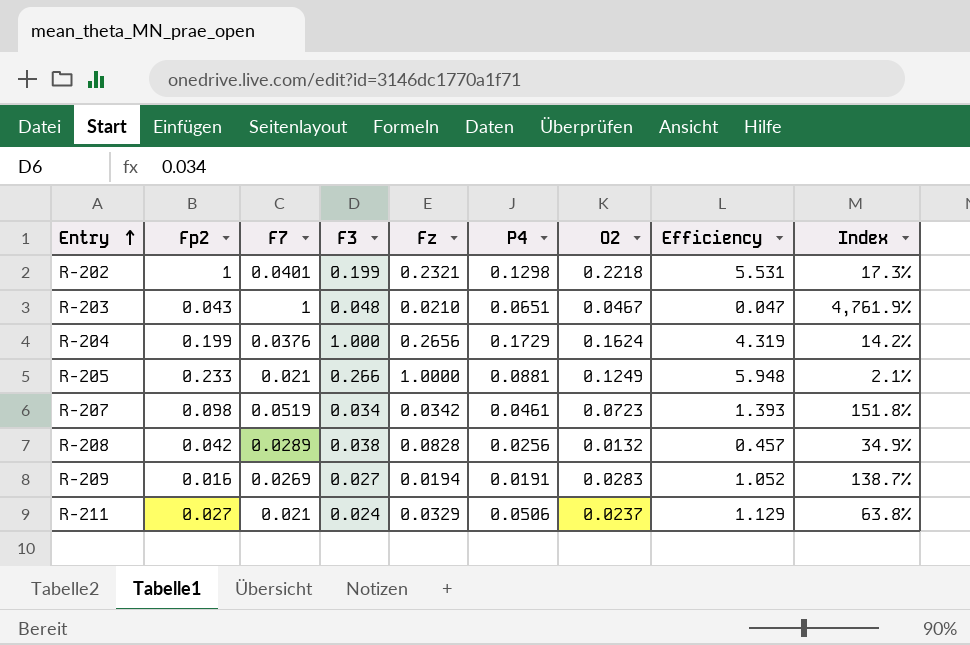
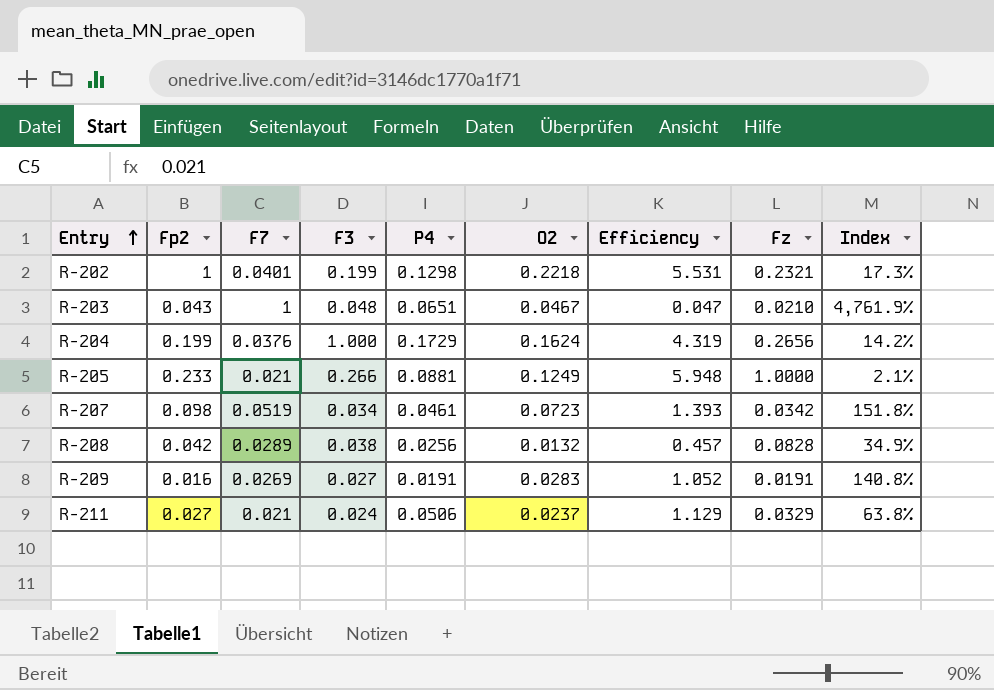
column Fz | position: 5 -> 8
R-209 | Fz: 0.0194 -> 0.0191
R-209 | Index: 138.7% -> 140.8%

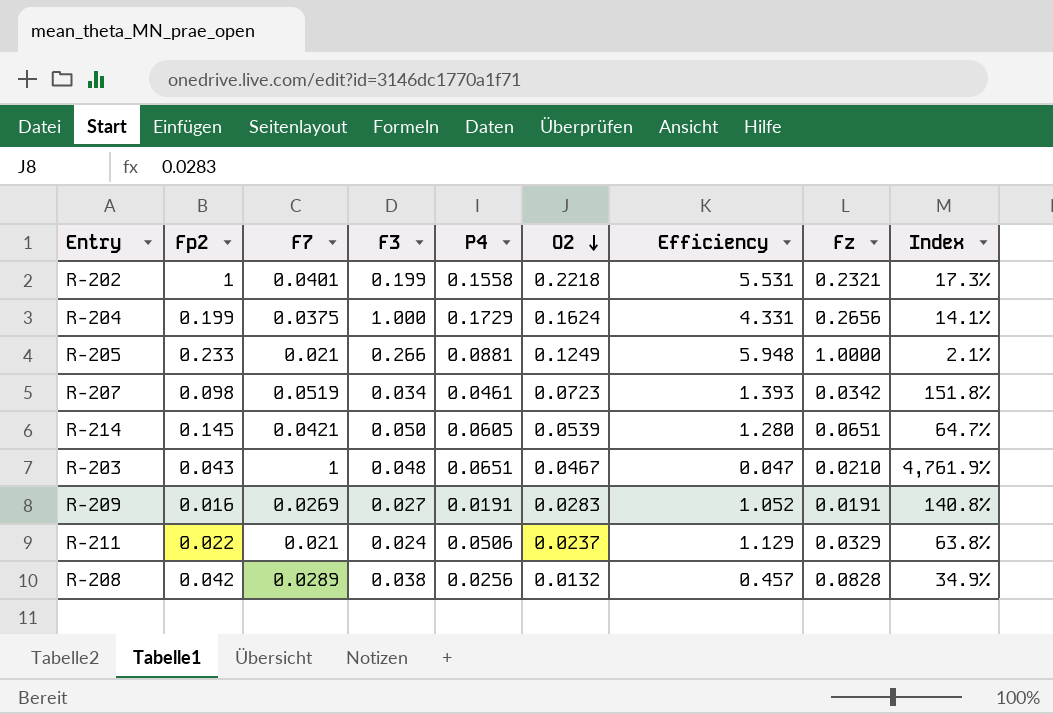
row order: Entry ascending -> O2 descending
R-202 | P4: 0.1298 -> 0.1558
R-204 | F7: 0.0376 -> 0.0375
R-204 | Efficiency: 4.319 -> 4.331
R-204 | Index: 14.2% -> 14.1%
row R-214: none -> 0.145 | 0.0421 | 0.050 | 0.0605 | 0.0539 | 1.280 | 0.0651 | 64.7%
R-211 | Fp2: 0.027 -> 0.022

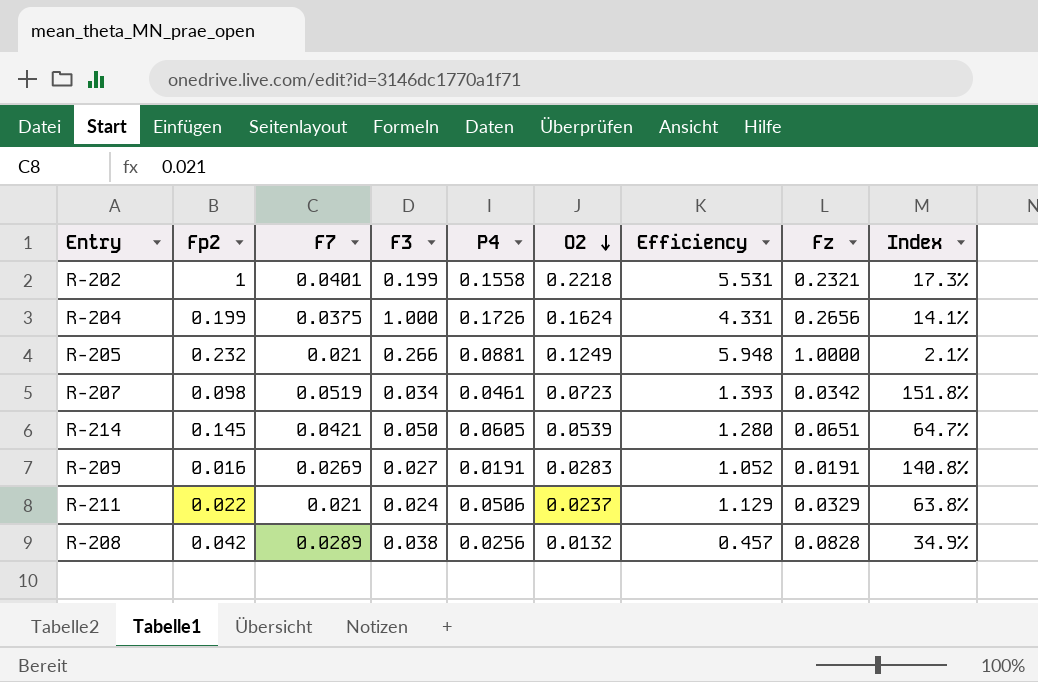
row R-203: 0.043 | 1 | 0.048 | 0.0651 | 0.0467 | 0.047 | 0.0210 | 4,761.9% -> none
R-204 | P4: 0.1729 -> 0.1726
R-205 | Fp2: 0.233 -> 0.232

